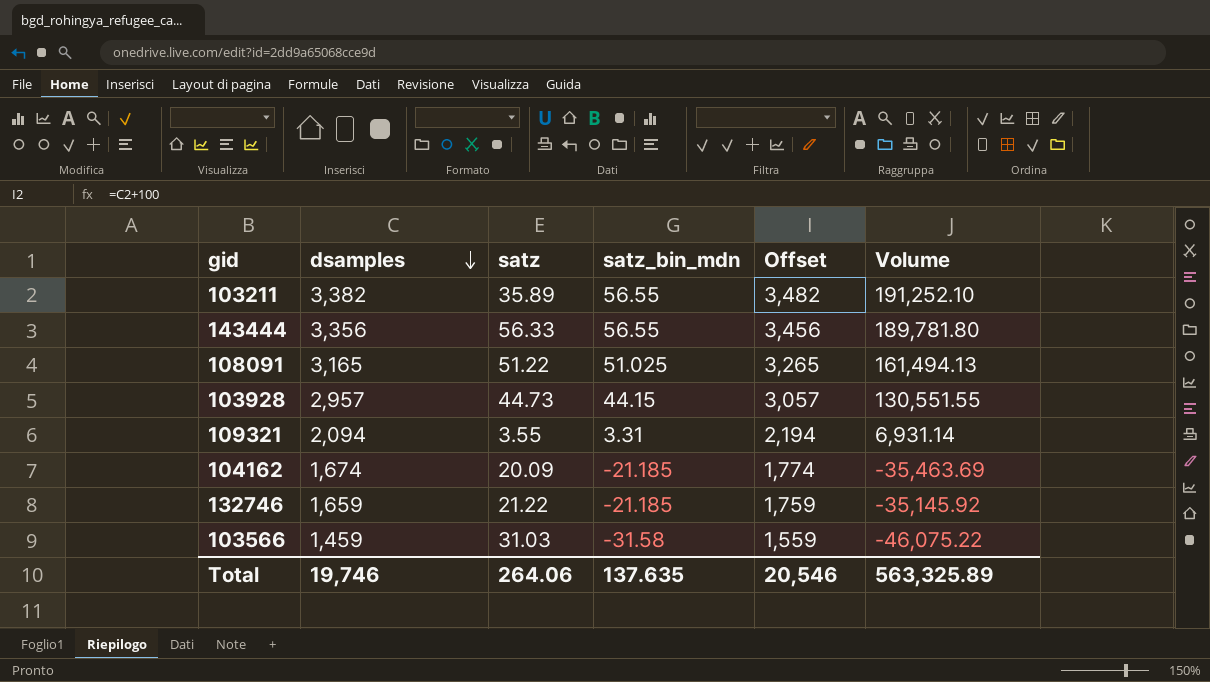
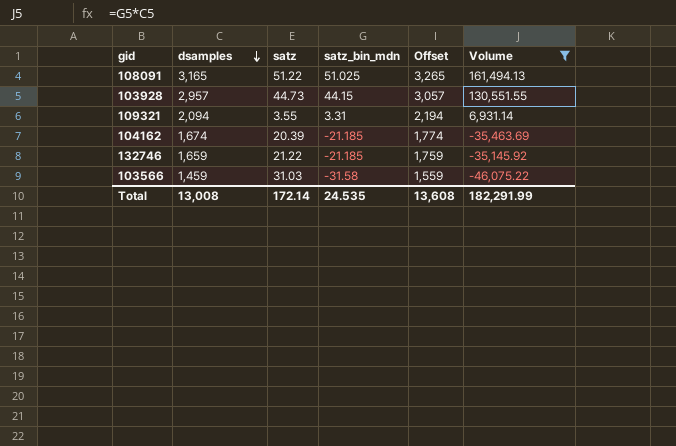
filter: none -> Volume <= 161,494.13
104162 | satz: 20.09 -> 20.39
Total | dsamples: 19,746 -> 13,008
Total | satz: 264.06 -> 172.14
Total | satz_bin_mdn: 137.635 -> 24.535
Total | Offset: 20,546 -> 13,608
Total | Volume: 563,325.89 -> 182,291.99

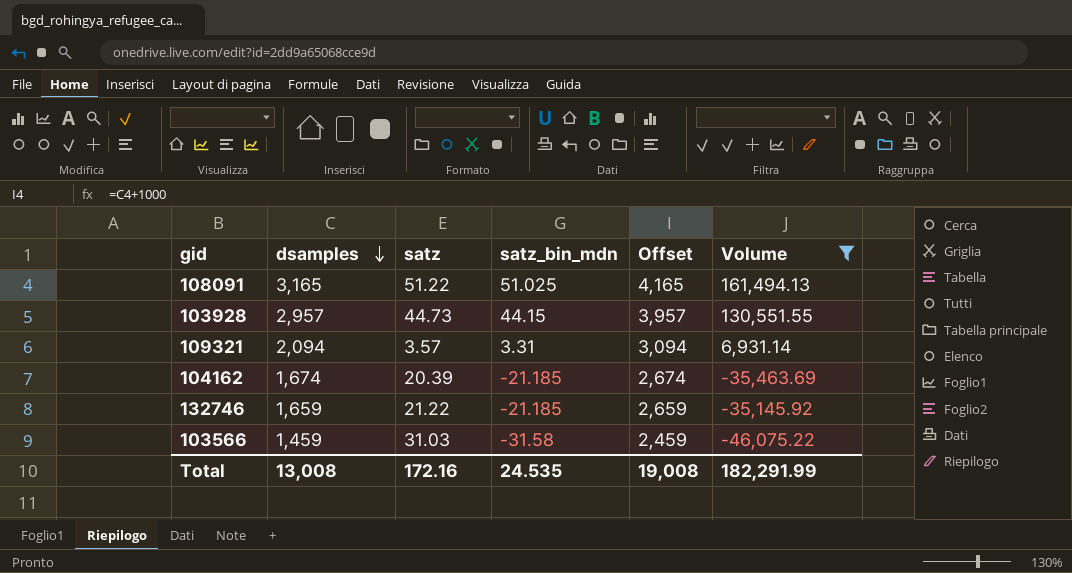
column Offset | formula: [dsamples] + 100 -> [dsamples] + 1000
109321 | satz: 3.55 -> 3.57
Total | satz: 172.14 -> 172.16
Total | Offset: 13,608 -> 19,008

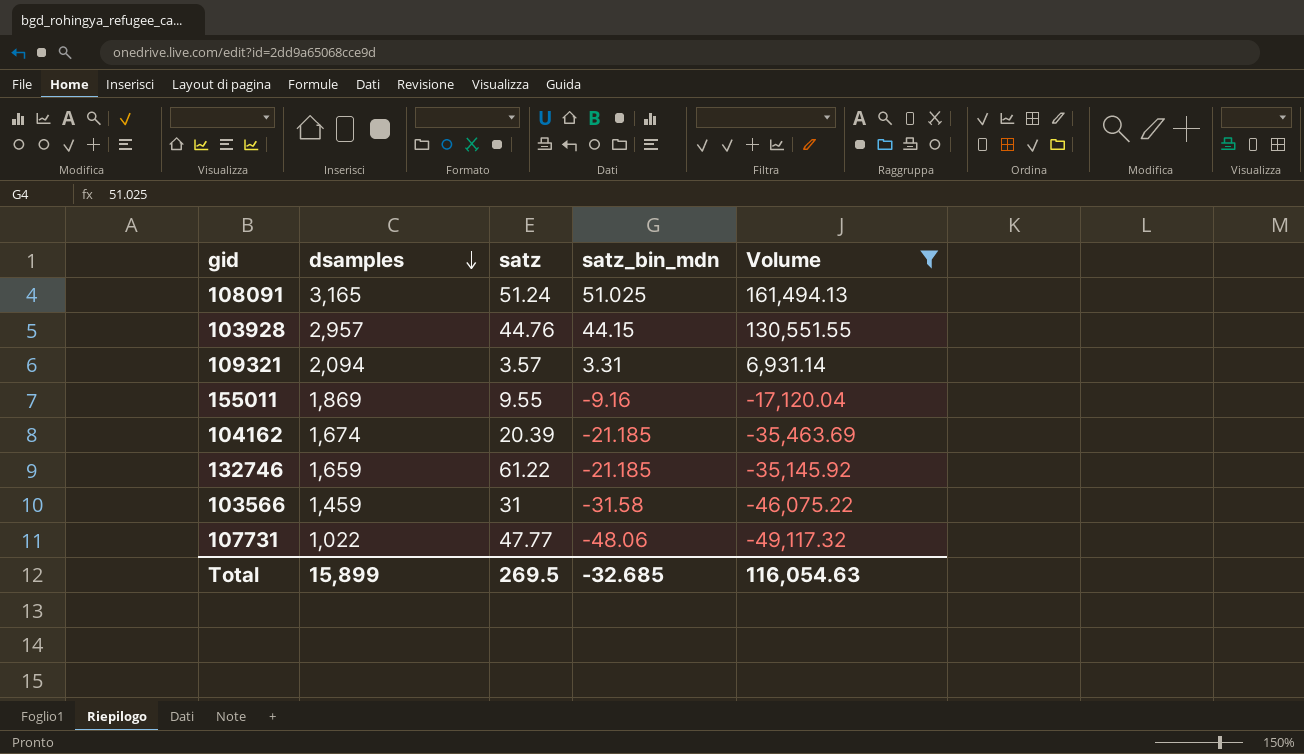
column Offset | formula: [dsamples] + 1000 -> none
108091 | satz: 51.22 -> 51.24
103928 | satz: 44.73 -> 44.76
row 155011: none -> 1,869 | 9.55 | -9.16 | -17,120.04
132746 | satz: 21.22 -> 61.22
103566 | satz: 31.03 -> 31
row 107731: none -> 1,022 | 47.77 | -48.06 | -49,117.32
Total | dsamples: 13,008 -> 15,899
Total | satz: 172.16 -> 269.5
Total | satz_bin_mdn: 24.535 -> -32.685
Total | Volume: 182,291.99 -> 116,054.63

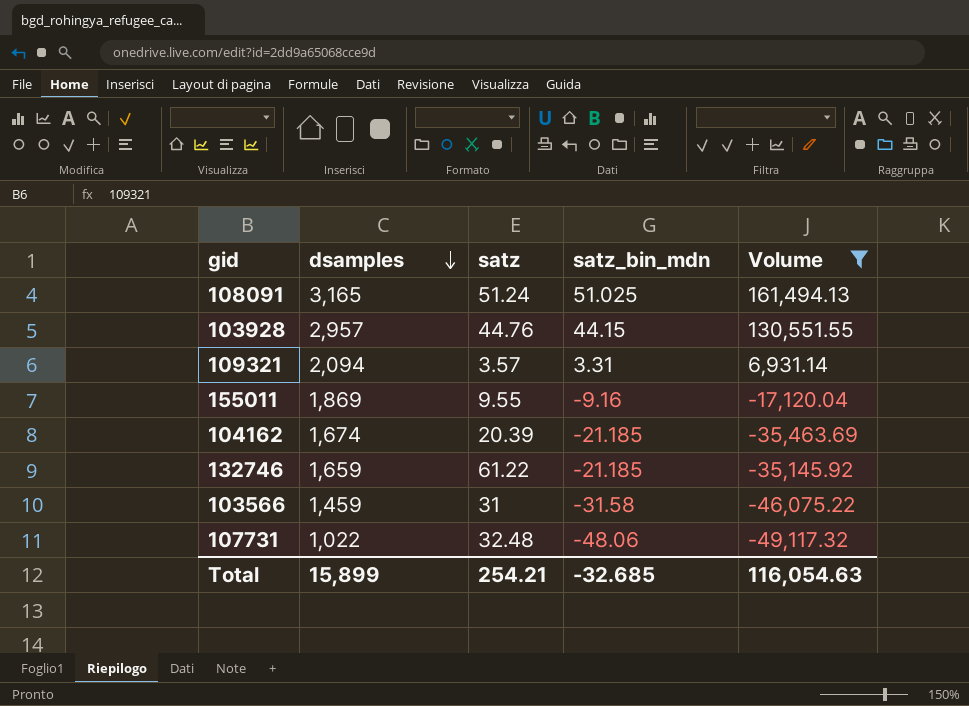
107731 | satz: 47.77 -> 32.48
Total | satz: 269.5 -> 254.21

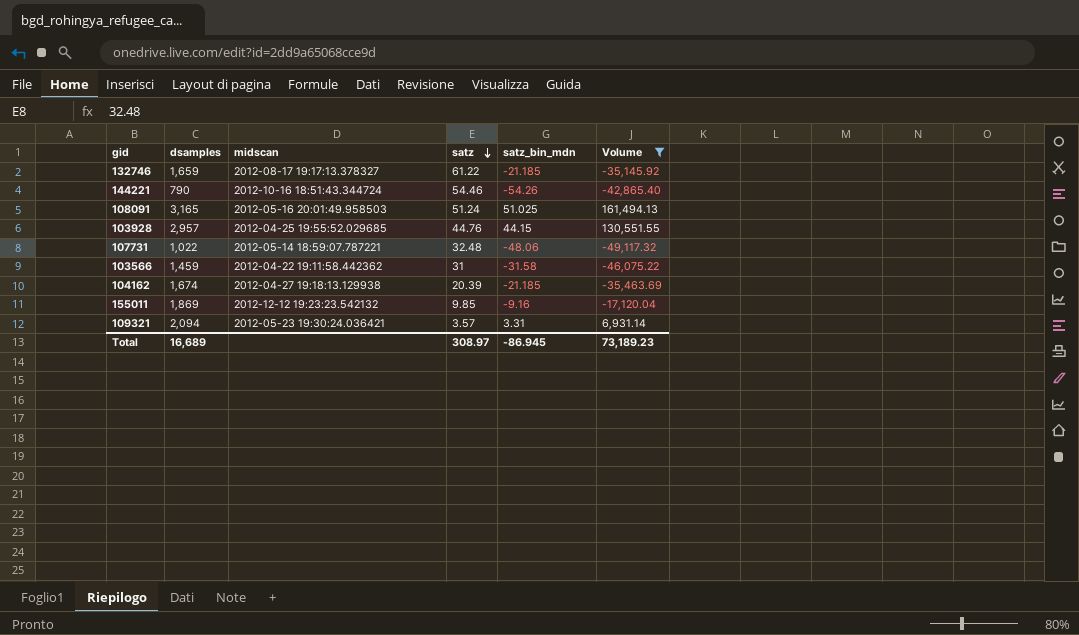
row order: dsamples descending -> satz descending
column midscan | position: none -> 3
row 144221: none -> 790 | 2012-10-16 18:51:43.344724 | 54.46 | -54.26 | -42,865.40
155011 | satz: 9.55 -> 9.85
Total | dsamples: 15,899 -> 16,689
Total | satz: 254.21 -> 308.97
Total | satz_bin_mdn: -32.685 -> -86.945
Total | Volume: 116,054.63 -> 73,189.23

